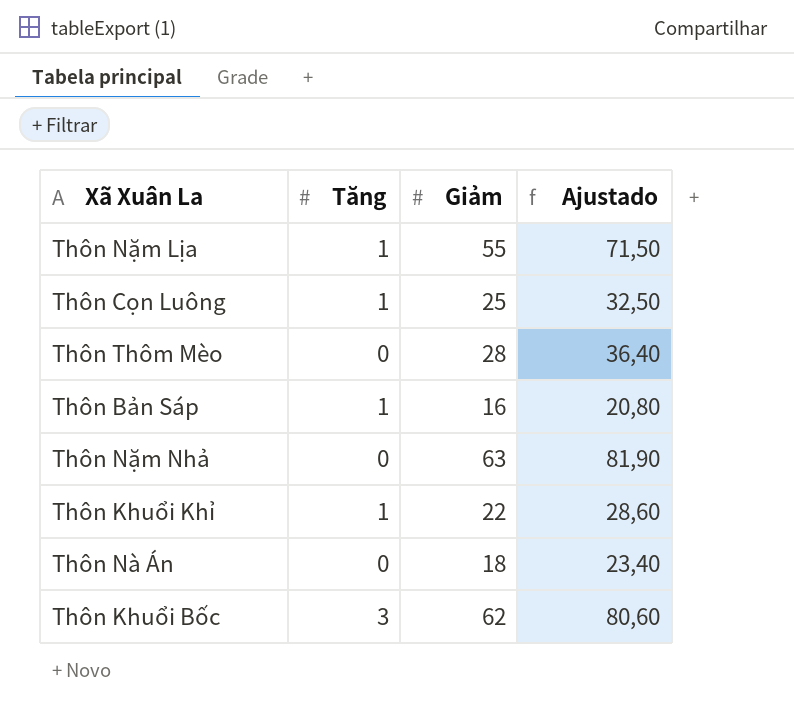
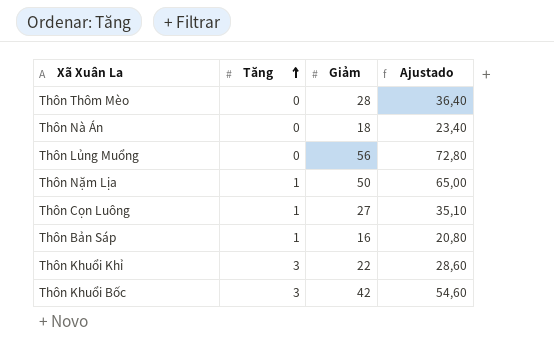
row order: none -> Tăng ascending
row Thôn Nặm Nhả: 0 | 63 | 81,90 -> none
row Thôn Lủng Muổng: none -> 0 | 56 | 72,80
Thôn Nặm Lịa | Giảm: 55 -> 50
Thôn Nặm Lịa | Ajustado: 71,50 -> 65,00
Thôn Cọn Luông | Giảm: 25 -> 27
Thôn Cọn Luông | Ajustado: 32,50 -> 35,10
Thôn Khuổi Khỉ | Tăng: 1 -> 3
Thôn Khuổi Bốc | Giảm: 62 -> 42
Thôn Khuổi Bốc | Ajustado: 80,60 -> 54,60

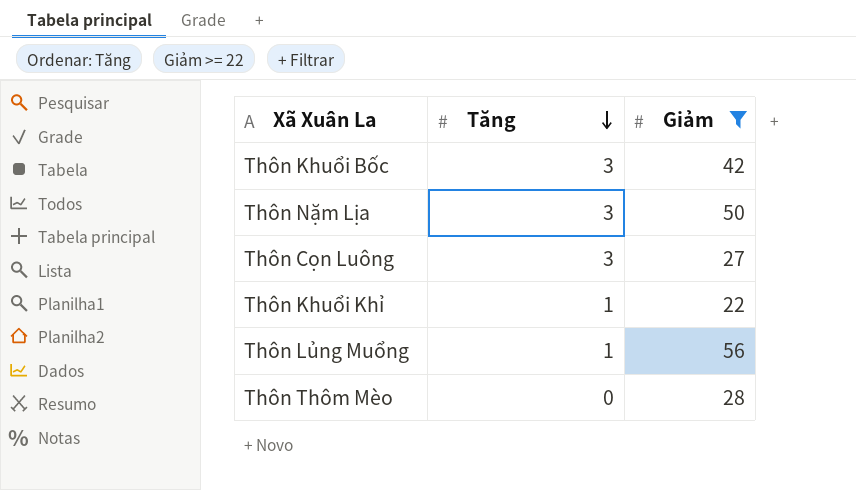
filter: none -> Giảm >= 22
row order: Tăng ascending -> Tăng descending
column Ajustado | formula: [Giảm] * 1,3 -> none
Thôn Nặm Lịa | Tăng: 1 -> 3
Thôn Cọn Luông | Tăng: 1 -> 3
Thôn Khuổi Khỉ | Tăng: 3 -> 1
Thôn Lủng Muổng | Tăng: 0 -> 1

